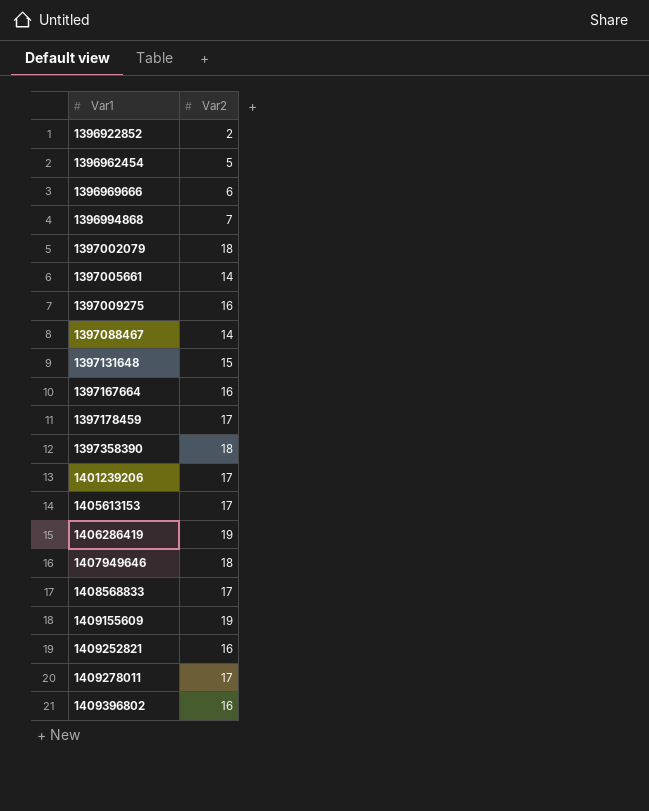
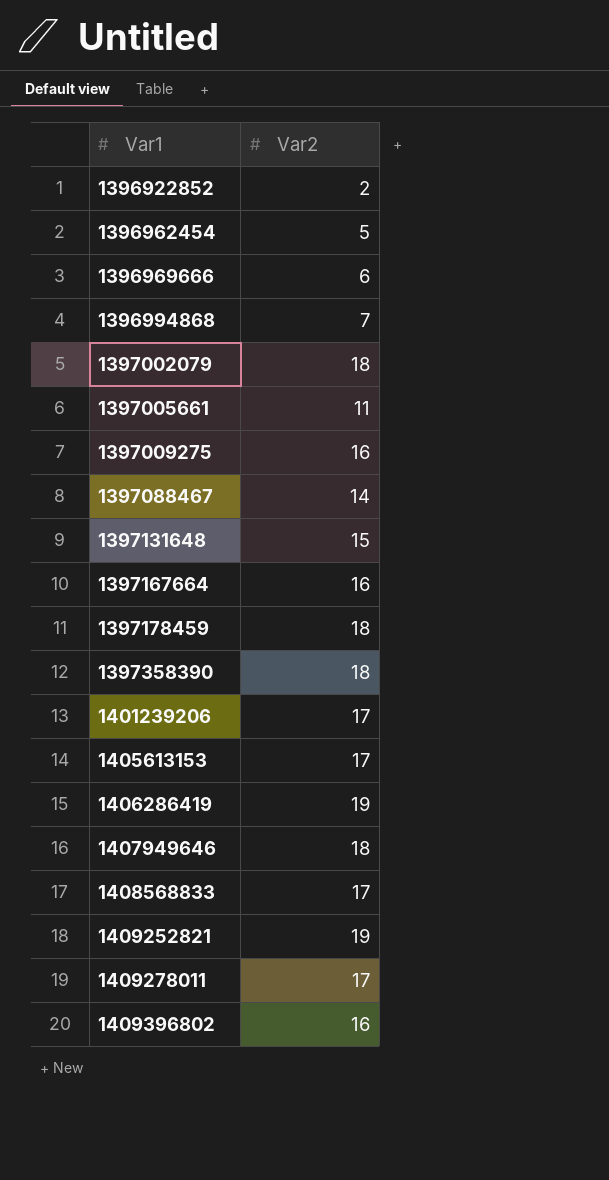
row 1409155609: 19 -> none
1397005661 | Var2: 14 -> 11
1397178459 | Var2: 17 -> 18
1409252821 | Var2: 16 -> 19

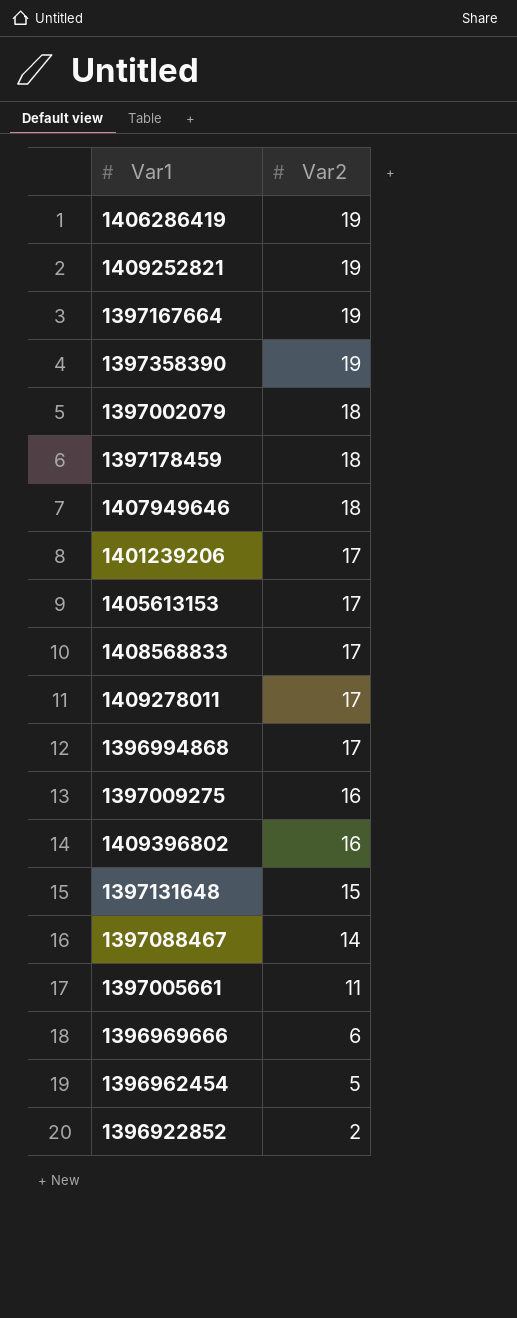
row order: Var1 ascending -> Var2 descending
1397167664 | Var2: 16 -> 19
1397358390 | Var2: 18 -> 19
1396994868 | Var2: 7 -> 17

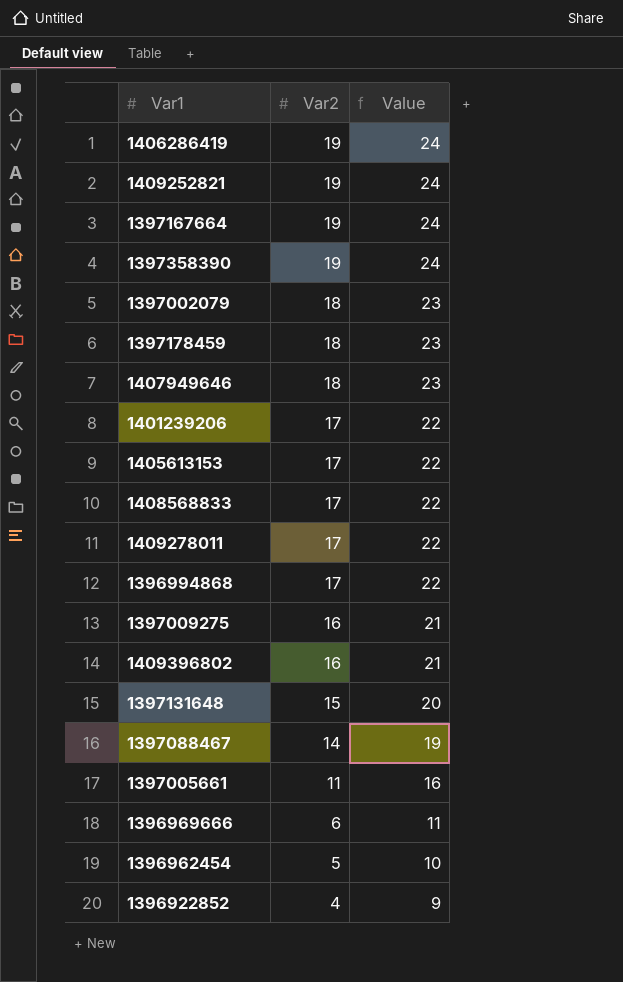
column Value | formula: none -> [Var2] + 5
1396922852 | Var2: 2 -> 4

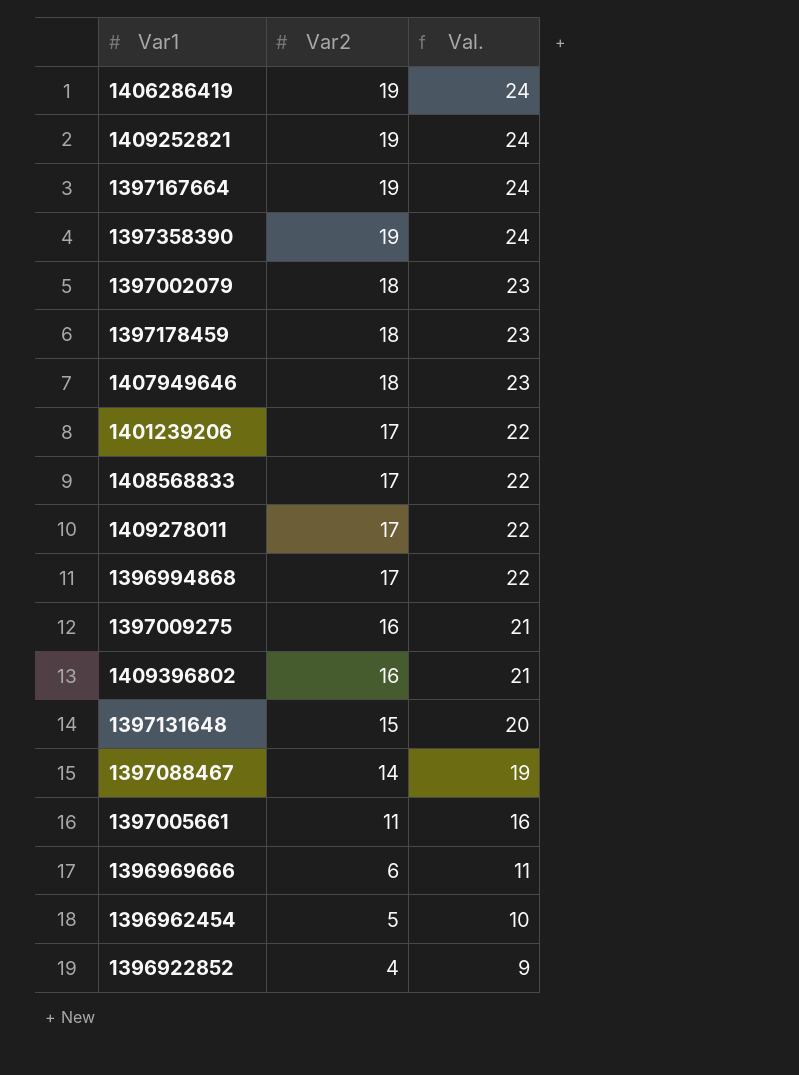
column name: Value -> Val.
row 1405613153: 17 | 22 -> none

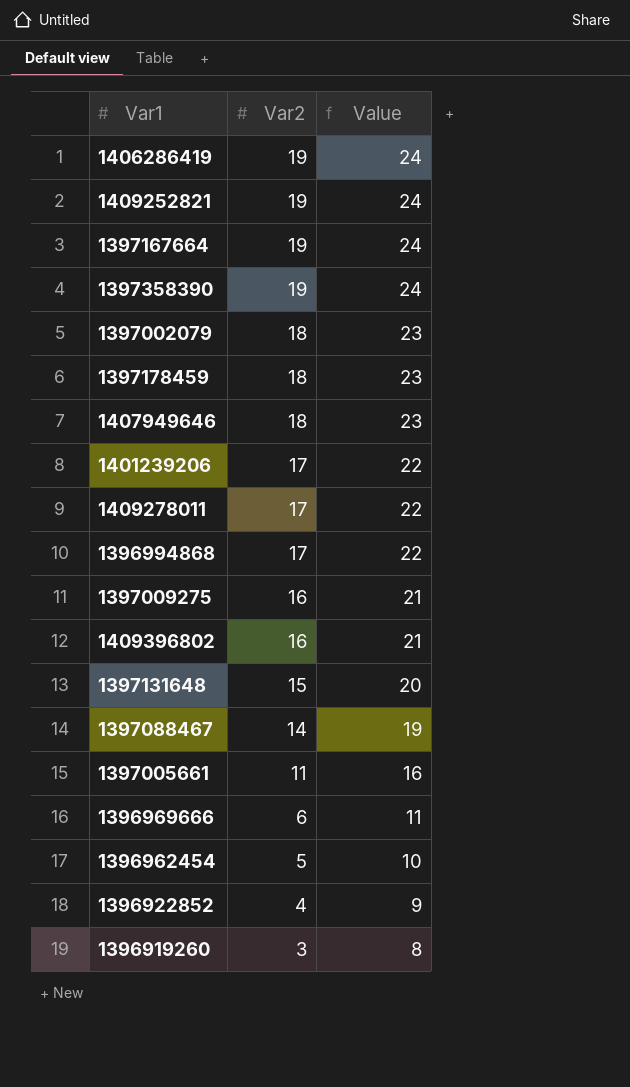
column name: Val. -> Value
row 1408568833: 17 | 22 -> none
row 1396919260: none -> 3 | 8

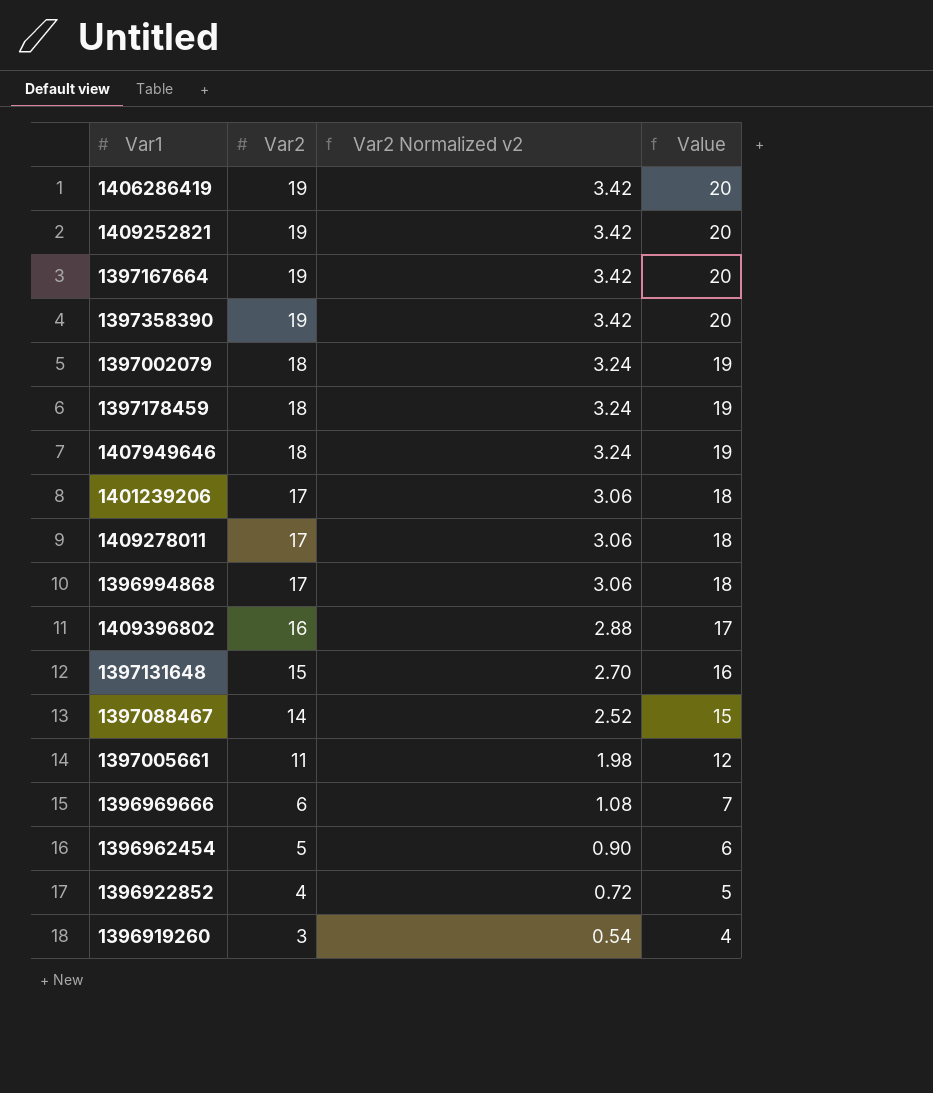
column Var2 Normalized v2 | formula: none -> [Var2] * 0.18
column Value | formula: [Var2] + 5 -> [Var2] + 1
row 1397009275: 16 | 21 -> none

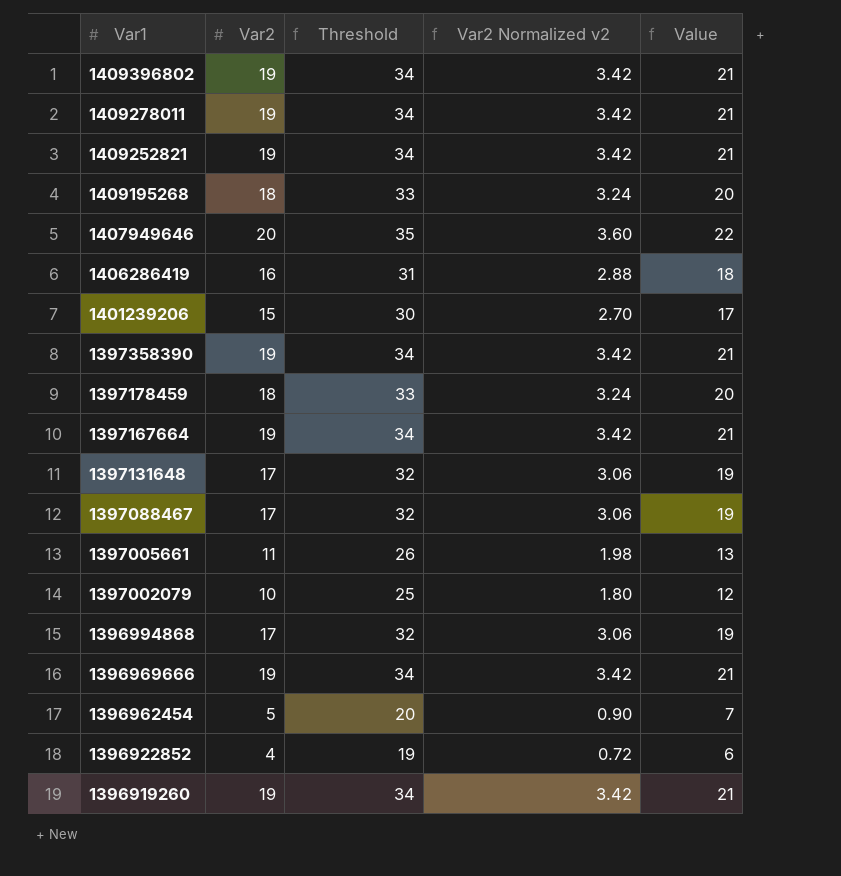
row order: Var2 descending -> Var1 descending
column Threshold | formula: none -> [Var2] + 15
column Value | formula: [Var2] + 1 -> [Var2] + 2
1409396802 | Var2: 16 -> 19
1409396802 | Var2 Normalized v2: 2.88 -> 3.42
1409278011 | Var2: 17 -> 19
1409278011 | Var2 Normalized v2: 3.06 -> 3.42
row 1409195268: none -> 18 | 33 | 3.24 | 20
1407949646 | Var2: 18 -> 20
1407949646 | Var2 Normalized v2: 3.24 -> 3.60
1406286419 | Var2: 19 -> 16
1406286419 | Var2 Normalized v2: 3.42 -> 2.88
1401239206 | Var2: 17 -> 15
1401239206 | Var2 Normalized v2: 3.06 -> 2.70
1397131648 | Var2: 15 -> 17
1397131648 | Var2 Normalized v2: 2.70 -> 3.06
1397088467 | Var2: 14 -> 17
1397088467 | Var2 Normalized v2: 2.52 -> 3.06
1397002079 | Var2: 18 -> 10
1397002079 | Var2 Normalized v2: 3.24 -> 1.80
1396969666 | Var2: 6 -> 19
1396969666 | Var2 Normalized v2: 1.08 -> 3.42
1396919260 | Var2: 3 -> 19
1396919260 | Var2 Normalized v2: 0.54 -> 3.42

